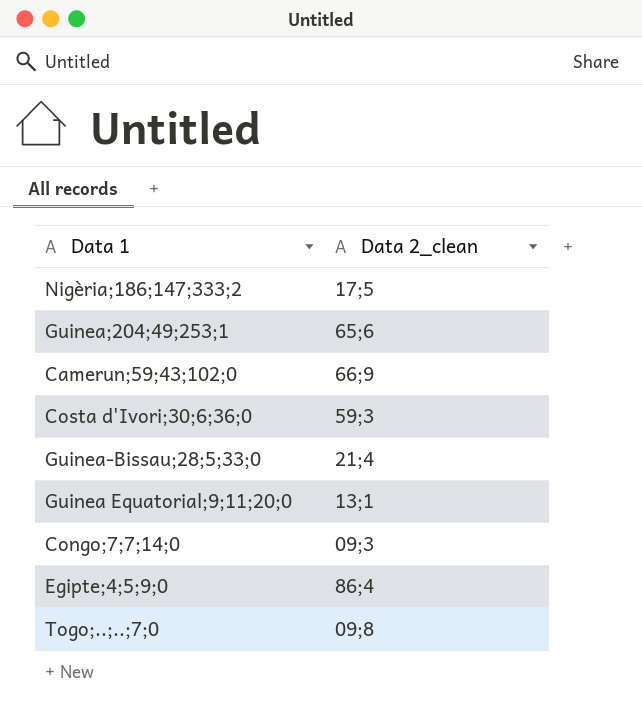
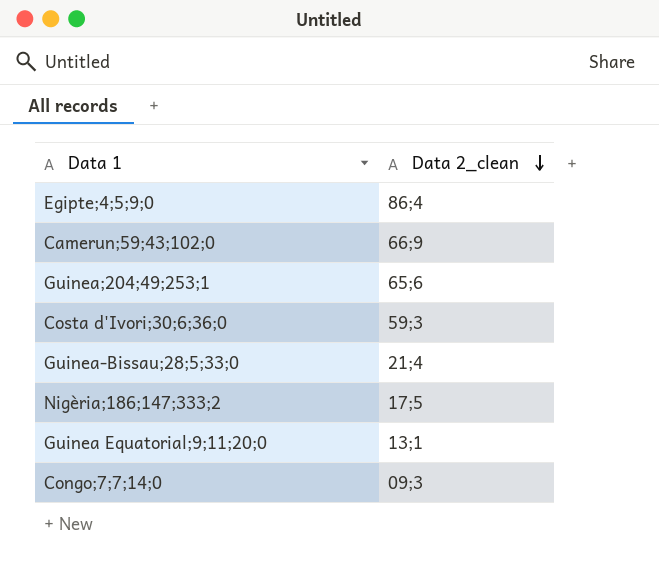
row order: none -> Data 2_clean descending
row Togo;..;..;7;0: 09;8 -> none

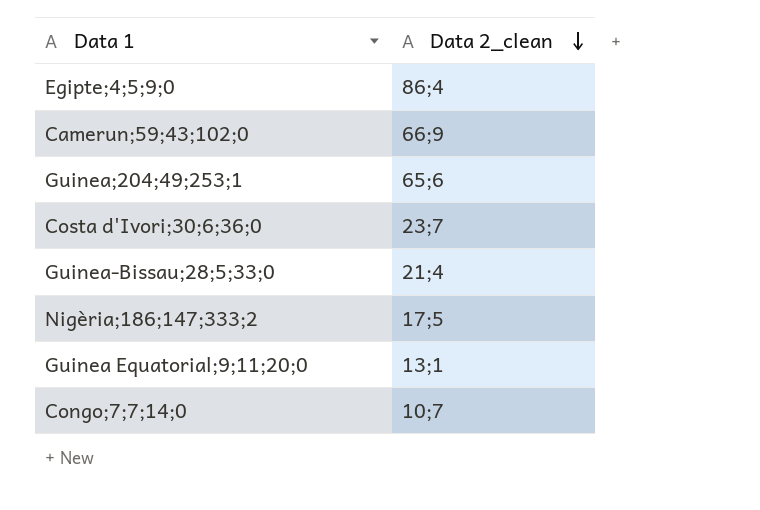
Costa d'Ivori;30;6;36;0 | Data 2_clean: 59;3 -> 23;7
Congo;7;7;14;0 | Data 2_clean: 09;3 -> 10;7

